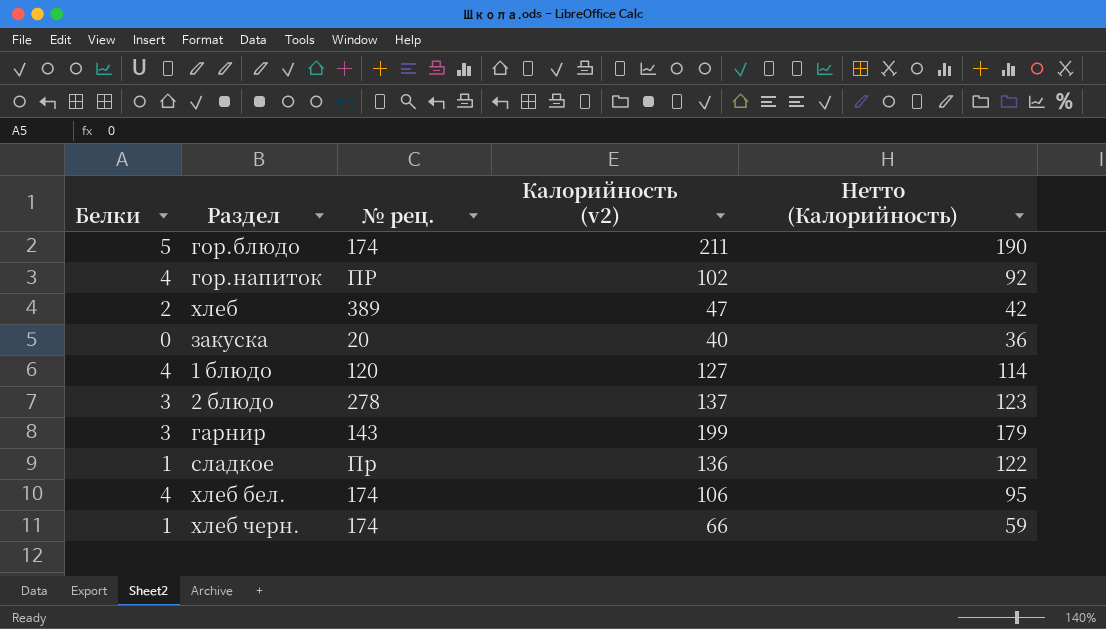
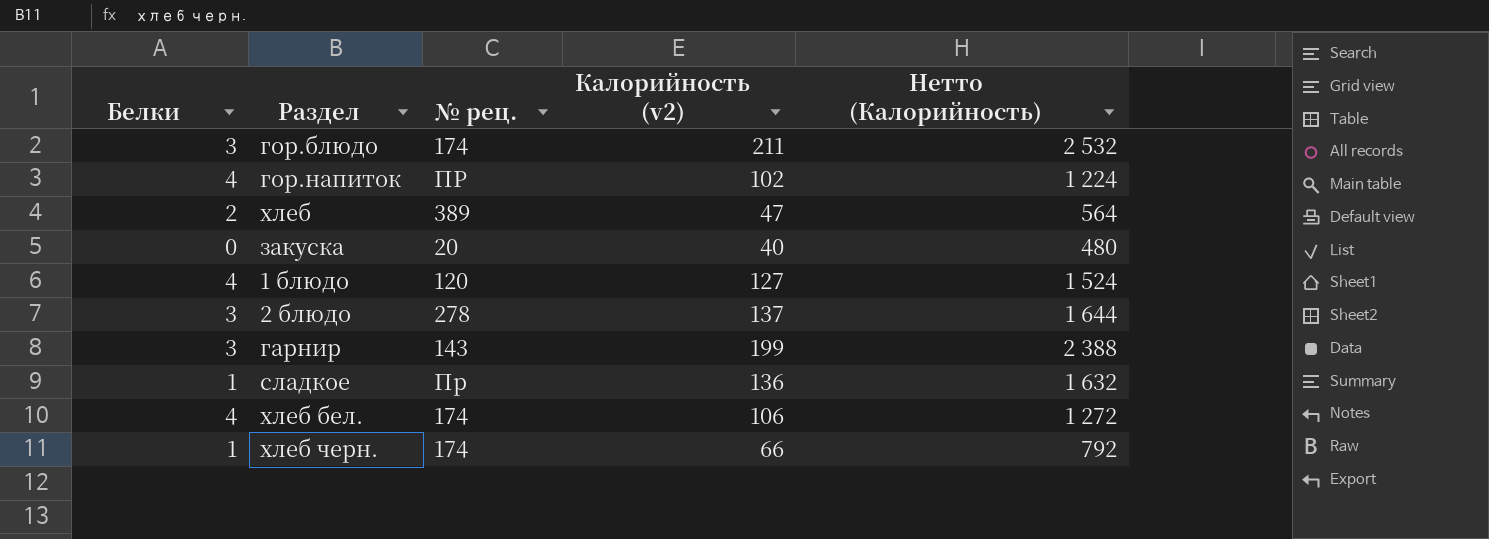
column Нетто (Калорийность) | formula: [Калорийность (v2)] * 0,9 -> [Калорийность (v2)] * 12
гор.блюдо | Белки: 5 -> 3

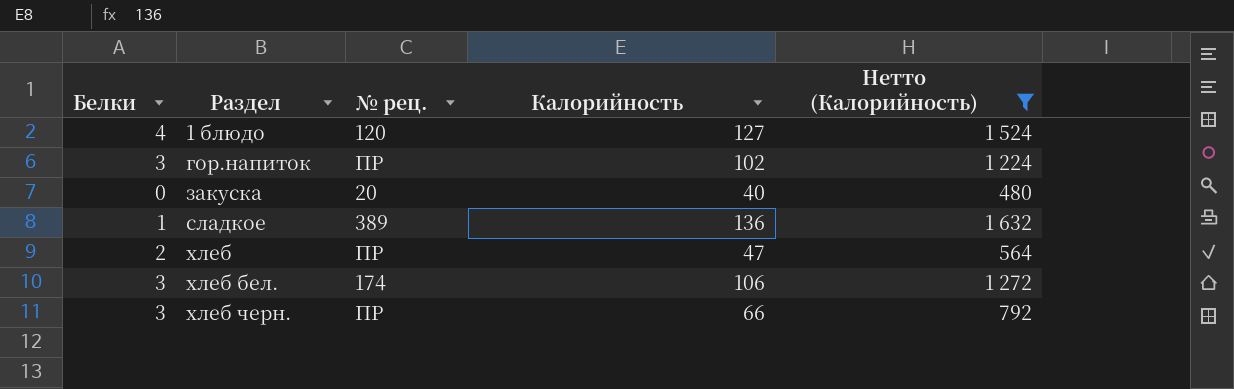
filter: none -> Нетто (Калорийность) <= 1 632
row order: none -> Раздел ascending
column name: Калорийность (v2) -> Калорийность
гор.напиток | Белки: 4 -> 3
сладкое | № рец.: Пр -> 389
хлеб | № рец.: 389 -> ПР
хлеб бел. | Белки: 4 -> 3
хлеб черн. | Белки: 1 -> 3
хлеб черн. | № рец.: 174 -> ПР

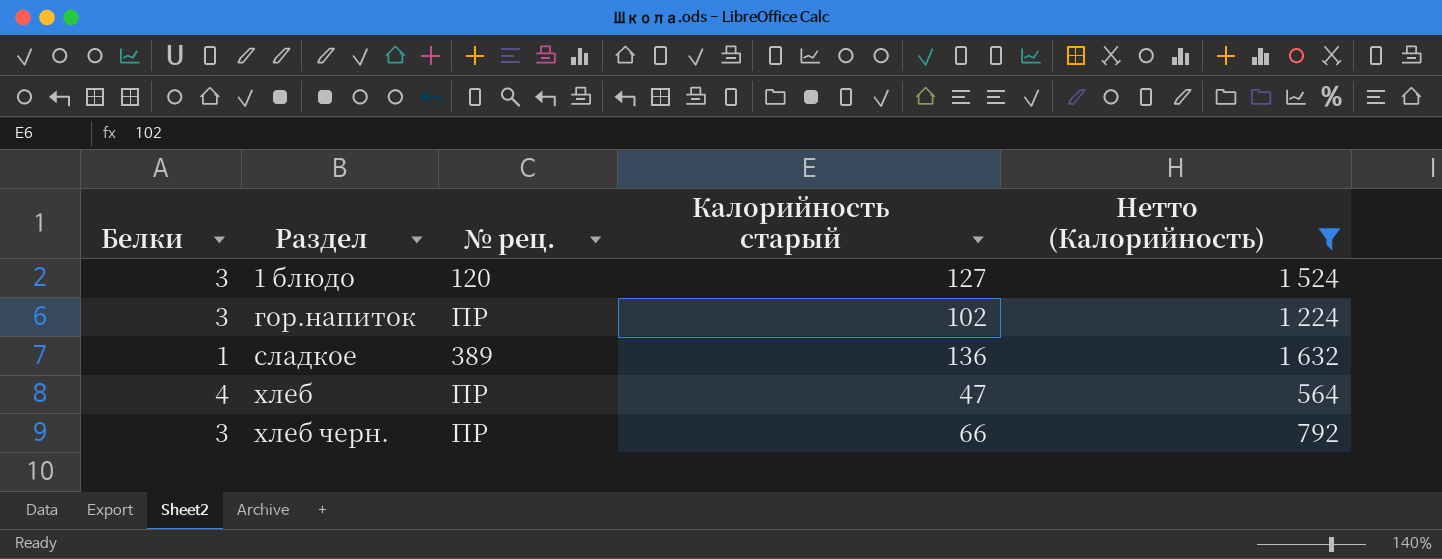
column name: Калорийность -> Калорийность старый
row закуска: 0 | 20 | 40 | 480 -> none
row хлеб бел.: 3 | 174 | 106 | 1 272 -> none
1 блюдо | Белки: 4 -> 3
хлеб | Белки: 2 -> 4

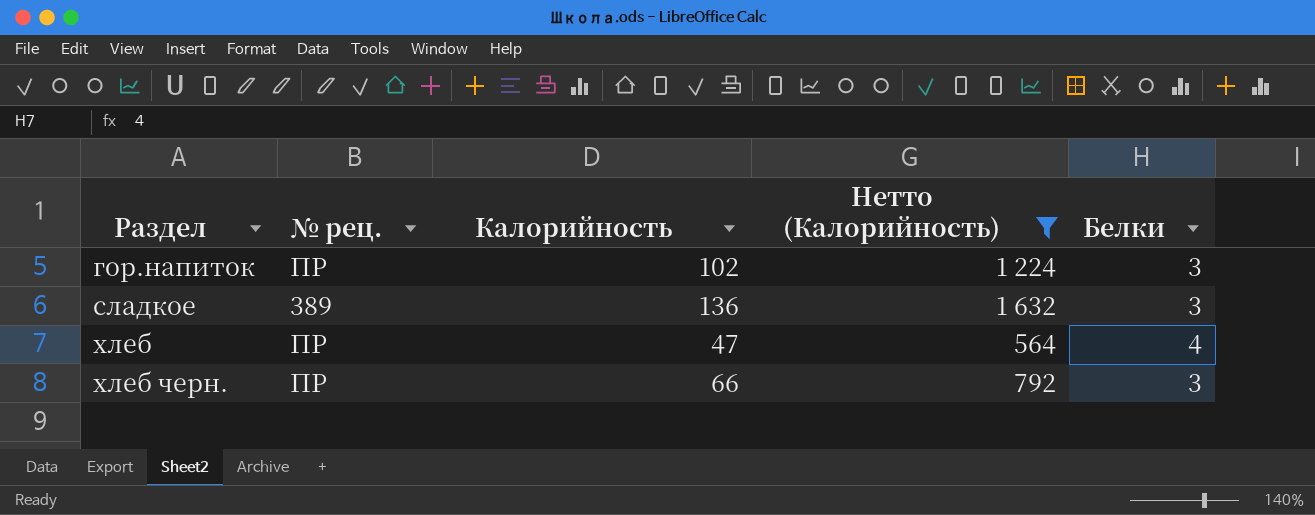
column name: Калорийность старый -> Калорийность
column Белки | position: 1 -> 5
row 1 блюдо: 3 | 120 | 127 | 1 524 -> none
сладкое | Белки: 1 -> 3

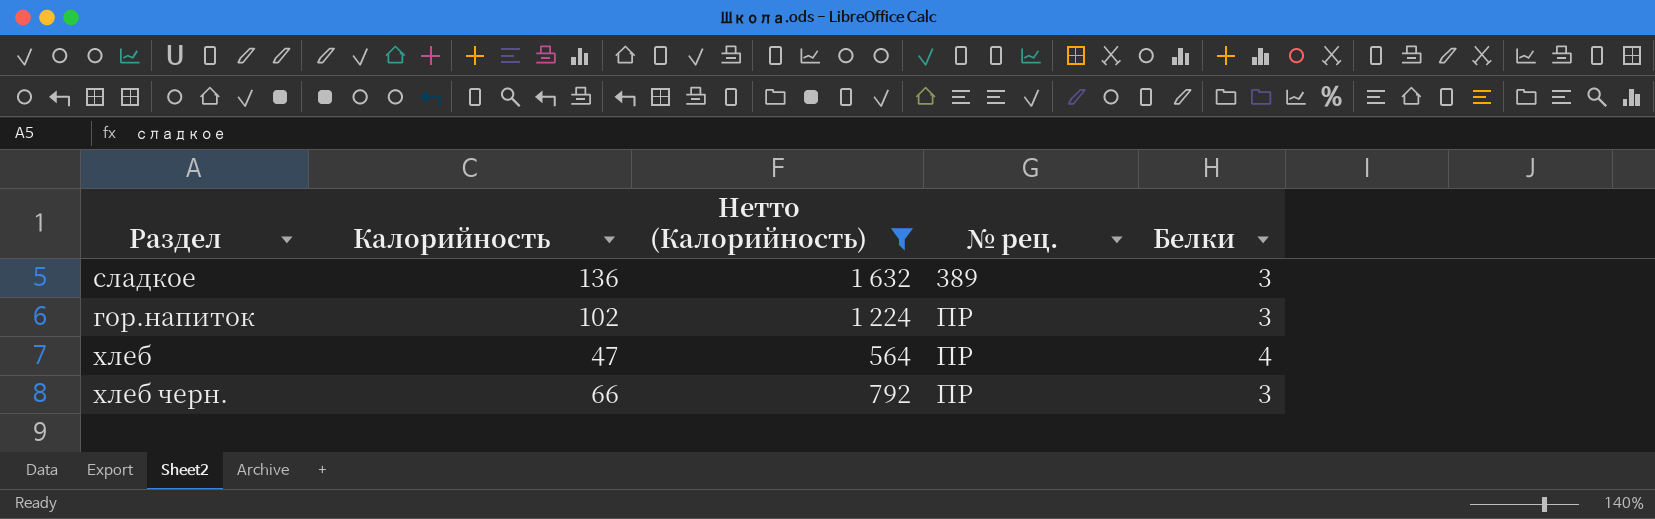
row order: Раздел ascending -> № рец. ascending
column № рец. | position: 2 -> 4

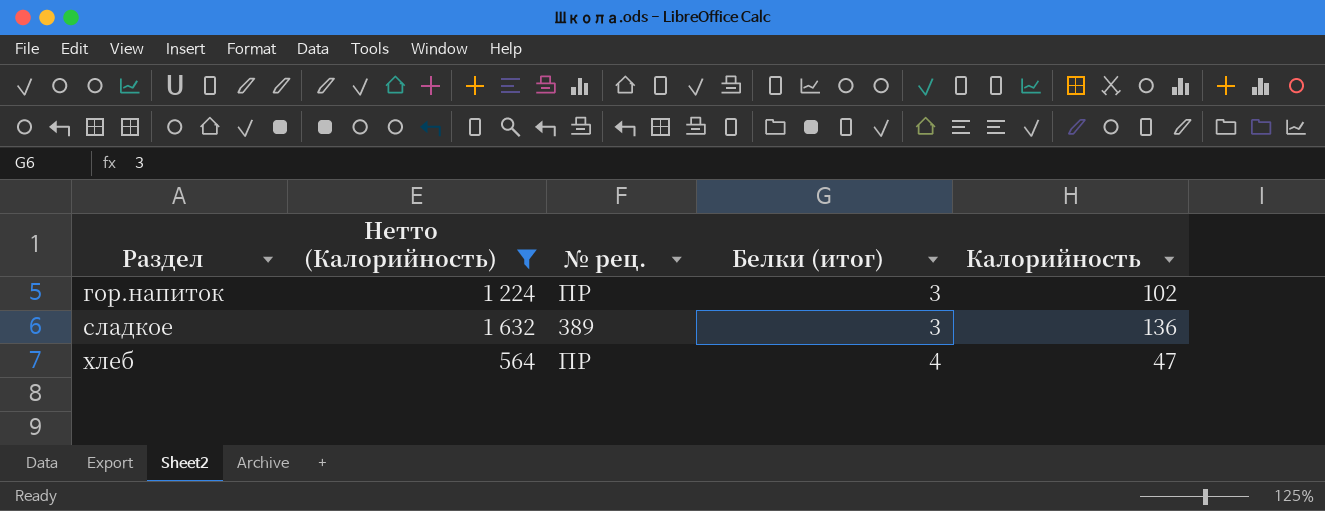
row order: № рец. ascending -> Раздел ascending
column name: Белки -> Белки (итог)
column Калорийность | position: 2 -> 5
row хлеб черн.: 66 | 792 | ПР | 3 -> none

